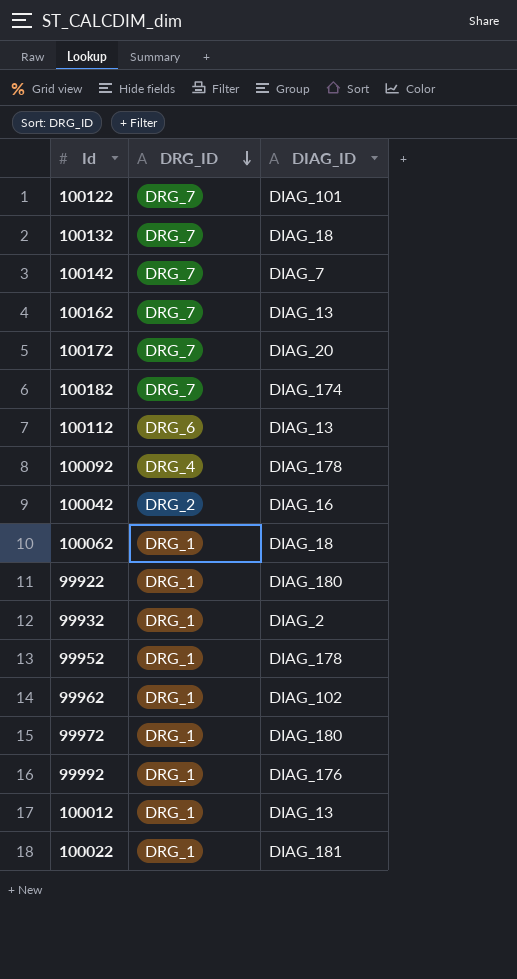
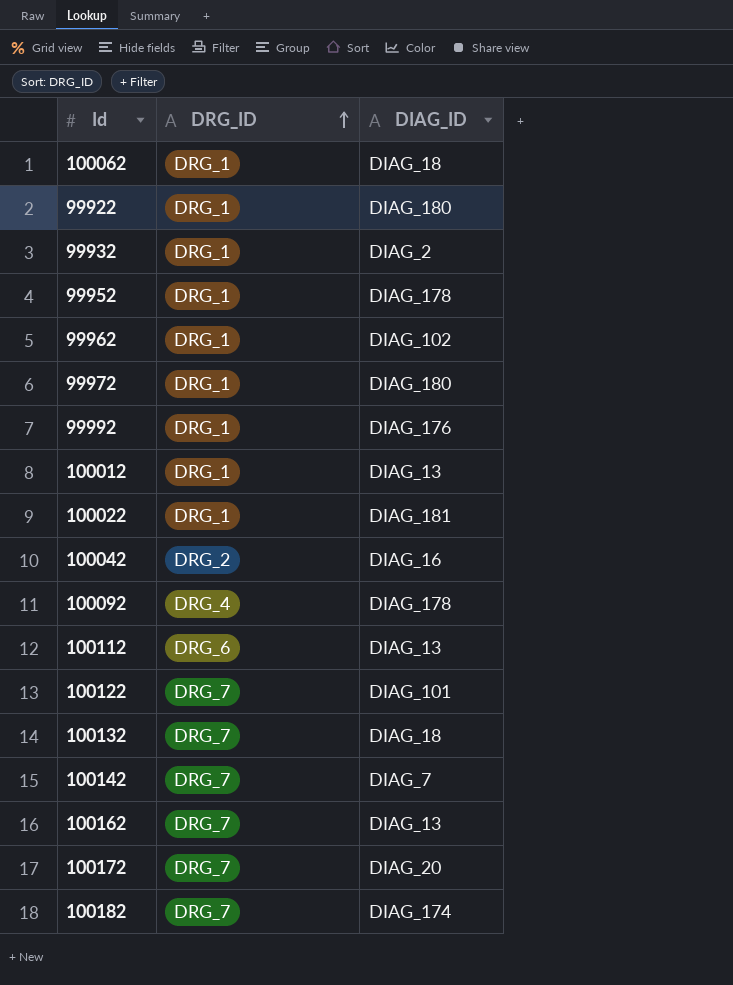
row order: DRG_ID descending -> DRG_ID ascending

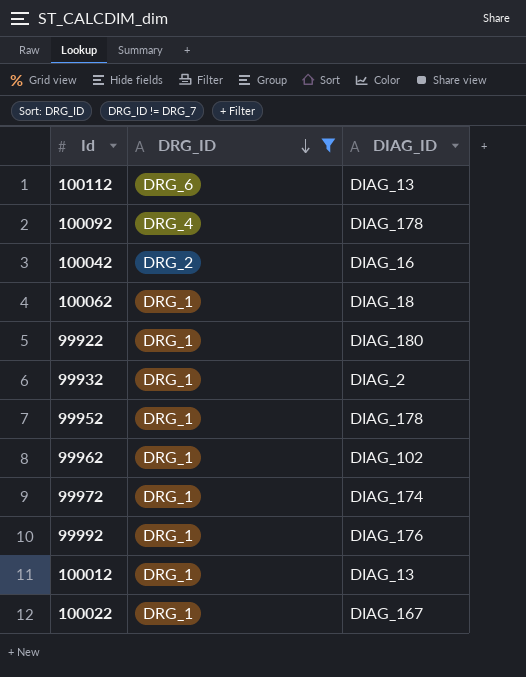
filter: none -> DRG_ID != DRG_7
row order: DRG_ID ascending -> DRG_ID descending
99972 | DIAG_ID: DIAG_180 -> DIAG_174
100022 | DIAG_ID: DIAG_181 -> DIAG_167

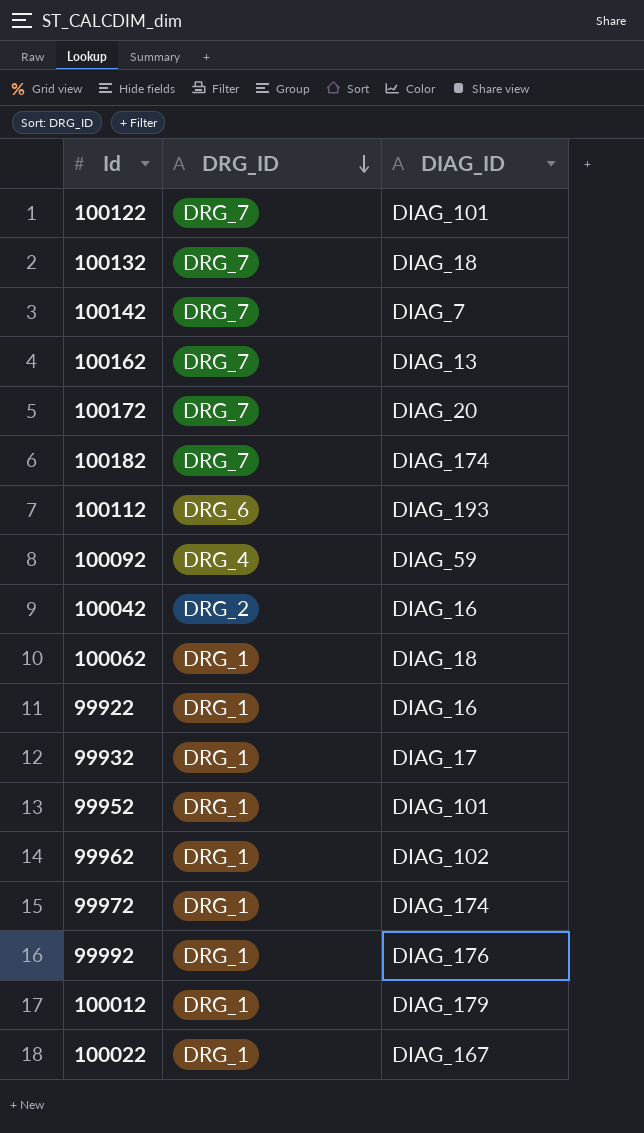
filter: DRG_ID != DRG_7 -> none
100112 | DIAG_ID: DIAG_13 -> DIAG_193
100092 | DIAG_ID: DIAG_178 -> DIAG_59
99922 | DIAG_ID: DIAG_180 -> DIAG_16
99932 | DIAG_ID: DIAG_2 -> DIAG_17
99952 | DIAG_ID: DIAG_178 -> DIAG_101
100012 | DIAG_ID: DIAG_13 -> DIAG_179

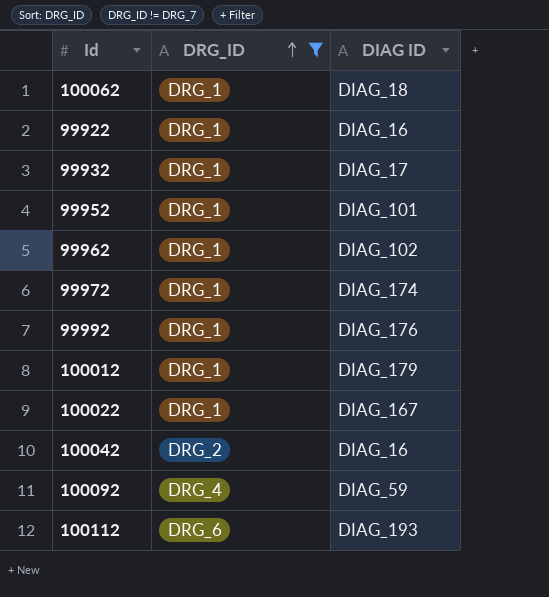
filter: none -> DRG_ID != DRG_7
row order: DRG_ID descending -> DRG_ID ascending
column name: DIAG_ID -> DIAG ID

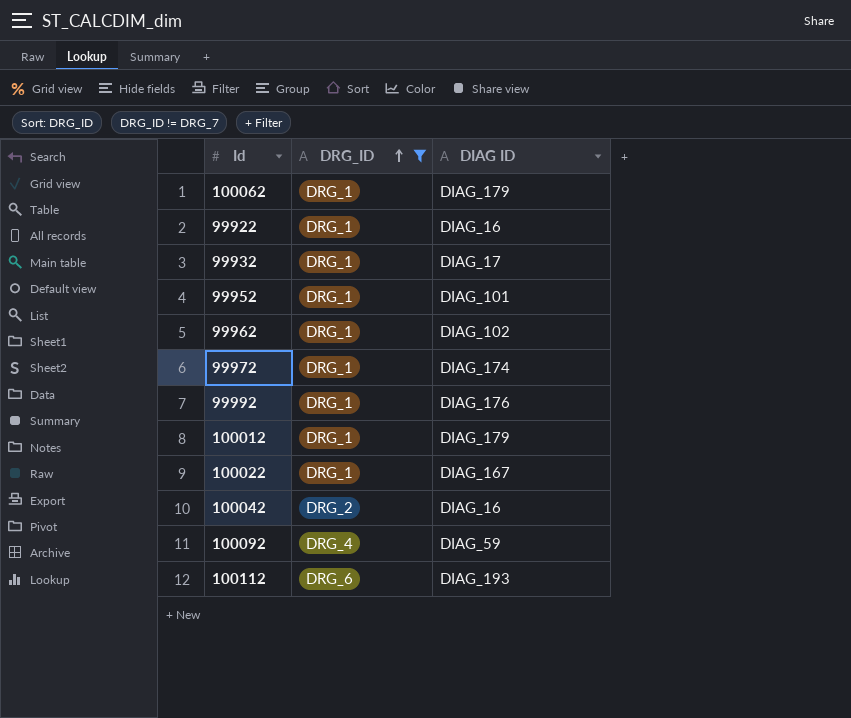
100062 | DIAG ID: DIAG_18 -> DIAG_179

